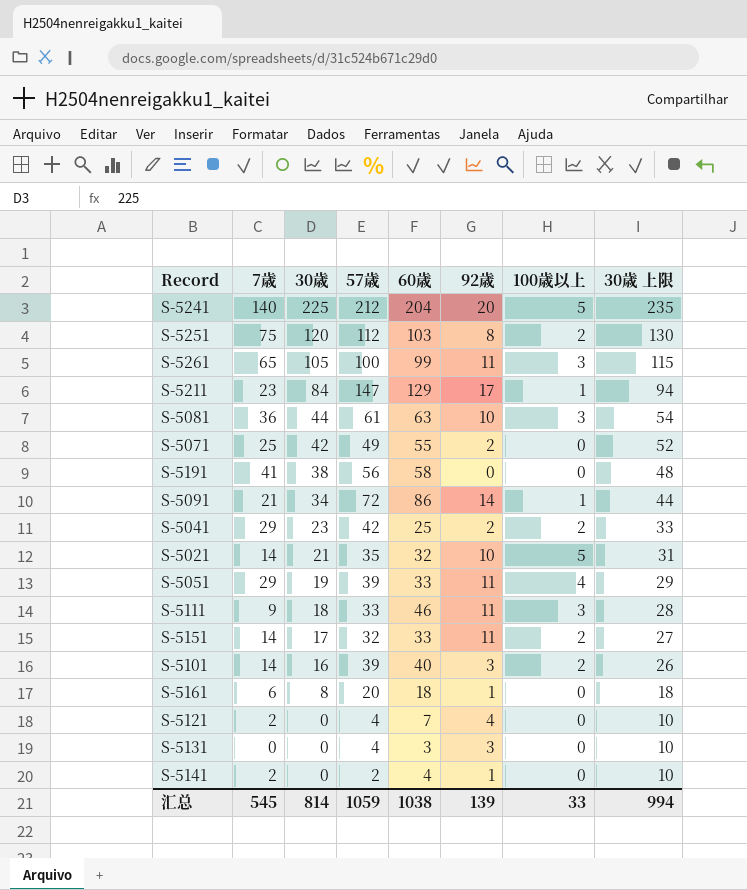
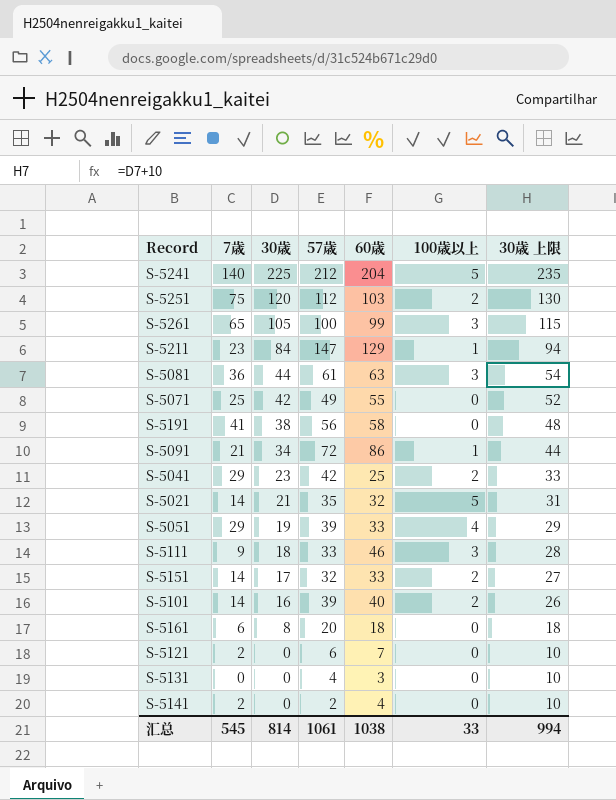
column 92歳 | position: 6 -> none
S-5121 | 57歳: 4 -> 6
汇总 | 57歳: 1059 -> 1061

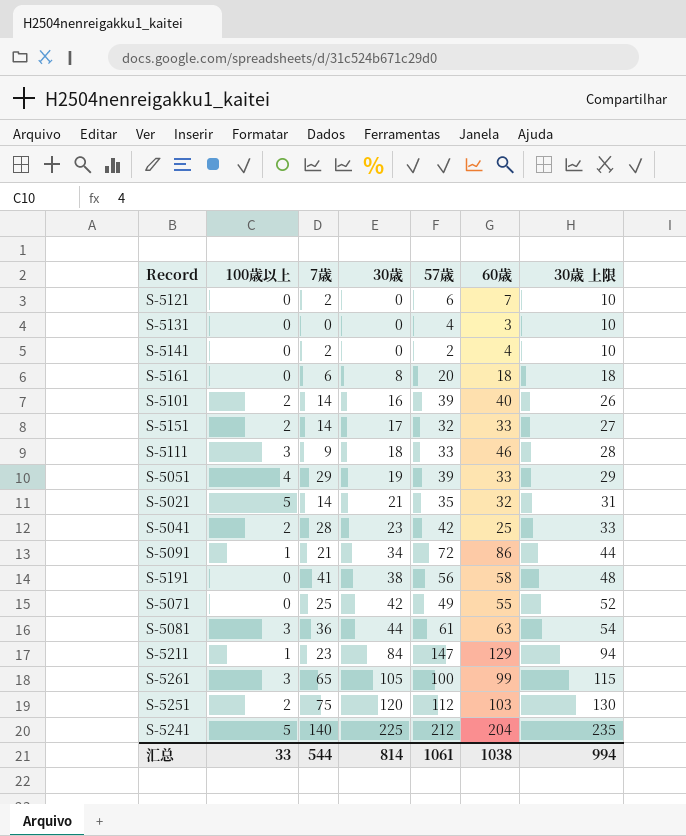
row order: 30歳 descending -> 30歳 ascending
column 100歳以上 | position: 6 -> 2
S-5041 | 7歳: 29 -> 28
汇总 | 7歳: 545 -> 544

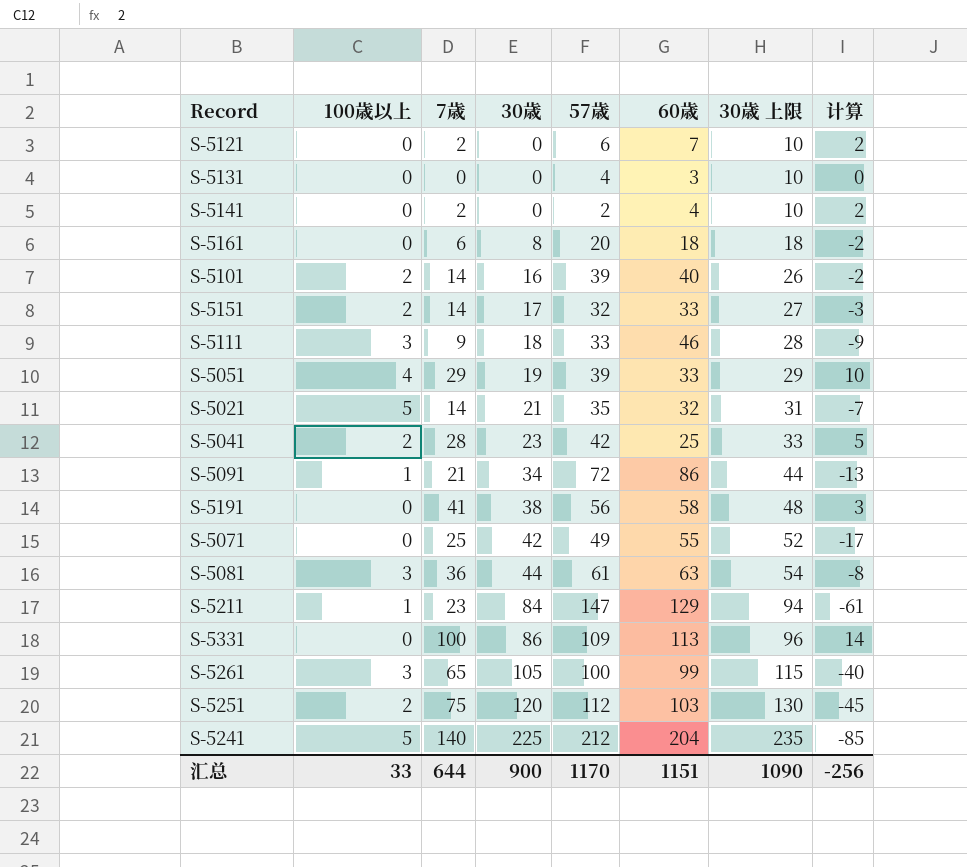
column 计算 | formula: none -> [7歳] - [30歳]
row S-5331: none -> 0 | 100 | 86 | 109 | 113 | 96 | 14
汇总 | 7歳: 544 -> 644
汇总 | 30歳: 814 -> 900
汇总 | 57歳: 1061 -> 1170
汇总 | 60歳: 1038 -> 1151
汇总 | 30歳 上限: 994 -> 1090

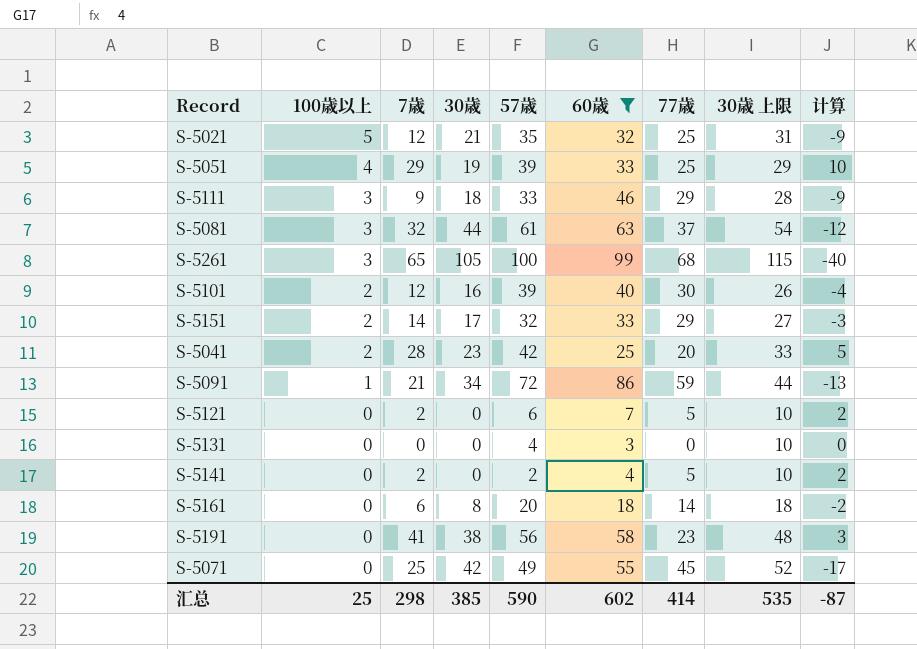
filter: none -> 60歳 <= 99
row order: 30歳 ascending -> 100歳以上 descending
column 77歳 | position: none -> 7
S-5021 | 7歳: 14 -> 12
S-5021 | 计算: -7 -> -9
S-5081 | 7歳: 36 -> 32
S-5081 | 计算: -8 -> -12
S-5101 | 7歳: 14 -> 12
S-5101 | 计算: -2 -> -4
汇总 | 100歳以上: 33 -> 25
汇总 | 7歳: 644 -> 298
汇总 | 30歳: 900 -> 385
汇总 | 57歳: 1170 -> 590
汇总 | 60歳: 1151 -> 602
汇总 | 30歳 上限: 1090 -> 535
汇总 | 计算: -256 -> -87

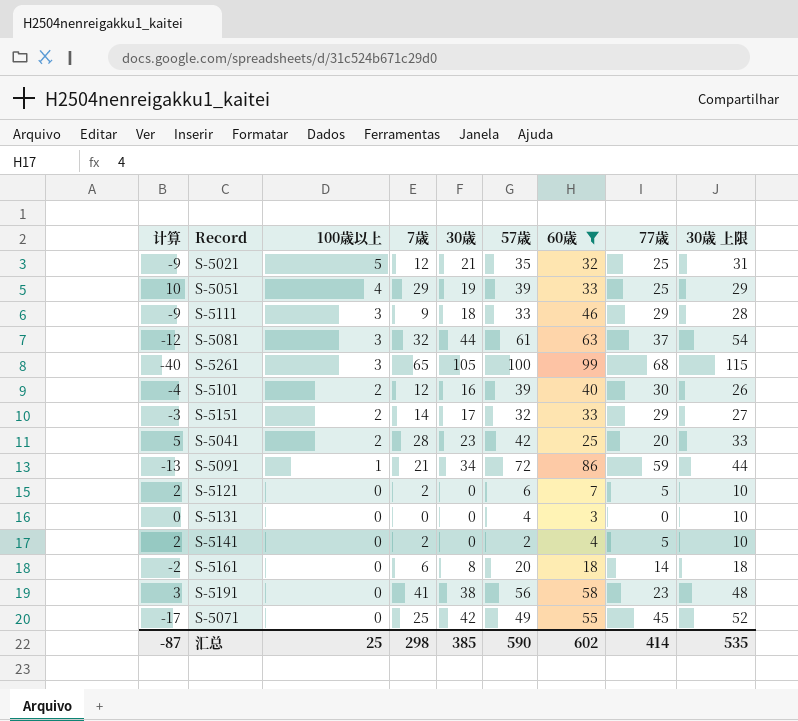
column 计算 | position: 9 -> 1

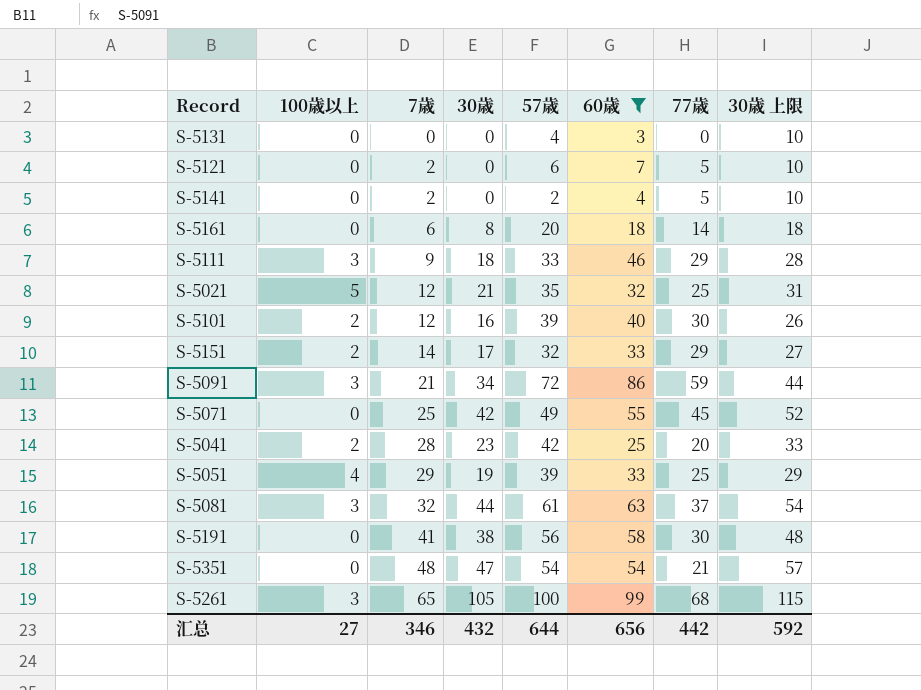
row order: 100歳以上 descending -> 7歳 ascending
column 计算 | formula: [7歳] - [30歳] -> none
S-5091 | 100歳以上: 1 -> 3
S-5191 | 77歳: 23 -> 30
row S-5351: none -> 0 | 48 | 47 | 54 | 54 | 21 | 57
汇总 | 100歳以上: 25 -> 27
汇总 | 7歳: 298 -> 346
汇总 | 30歳: 385 -> 432
汇总 | 57歳: 590 -> 644
汇总 | 60歳: 602 -> 656
汇总 | 77歳: 414 -> 442
汇总 | 30歳 上限: 535 -> 592

